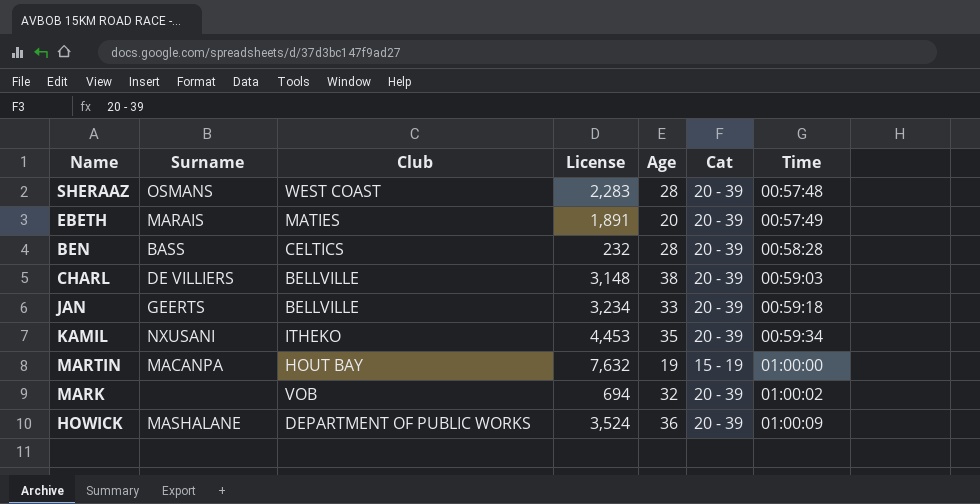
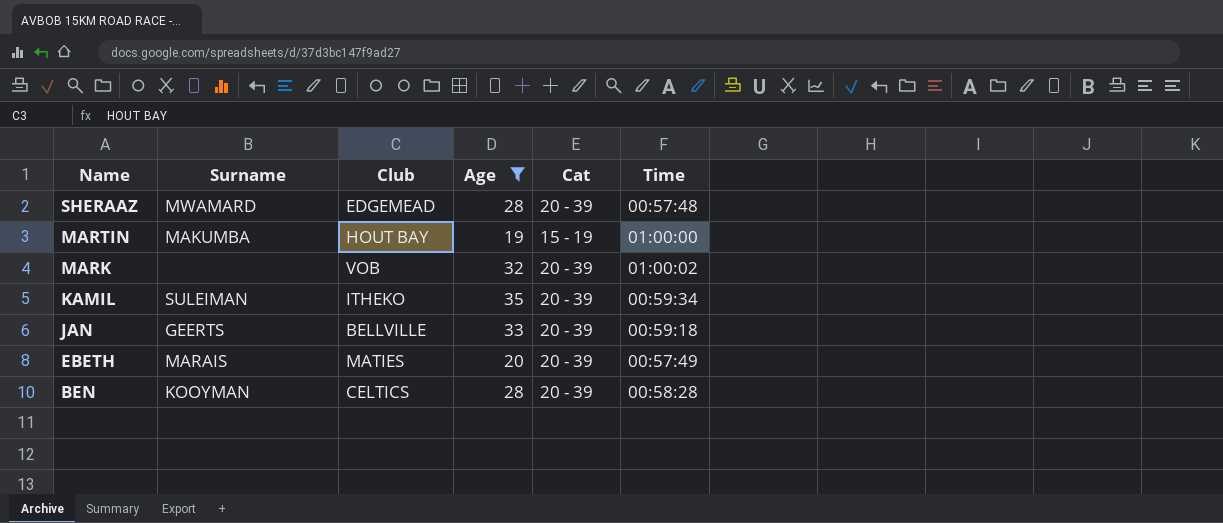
filter: none -> Age <= 35
row order: Time ascending -> Name descending
column License | position: 4 -> none
SHERAAZ | Surname: OSMANS -> MWAMARD
SHERAAZ | Club: WEST COAST -> EDGEMEAD
MARTIN | Surname: MACANPA -> MAKUMBA
KAMIL | Surname: NXUSANI -> SULEIMAN
BEN | Surname: BASS -> KOOYMAN

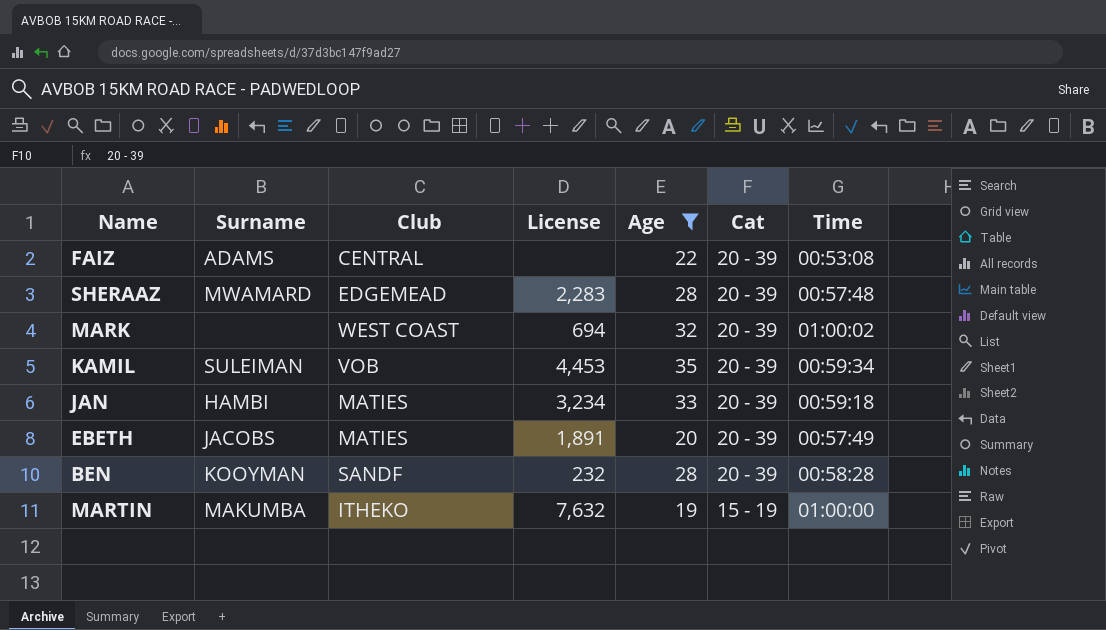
row order: Name descending -> Cat descending
column License | position: none -> 4
row FAIZ: none -> ADAMS | CENTRAL | none | 22 | 20 - 39 | 00:53:08
MARK | Club: VOB -> WEST COAST
KAMIL | Club: ITHEKO -> VOB
JAN | Surname: GEERTS -> HAMBI
JAN | Club: BELLVILLE -> MATIES
EBETH | Surname: MARAIS -> JACOBS
BEN | Club: CELTICS -> SANDF
MARTIN | Club: HOUT BAY -> ITHEKO

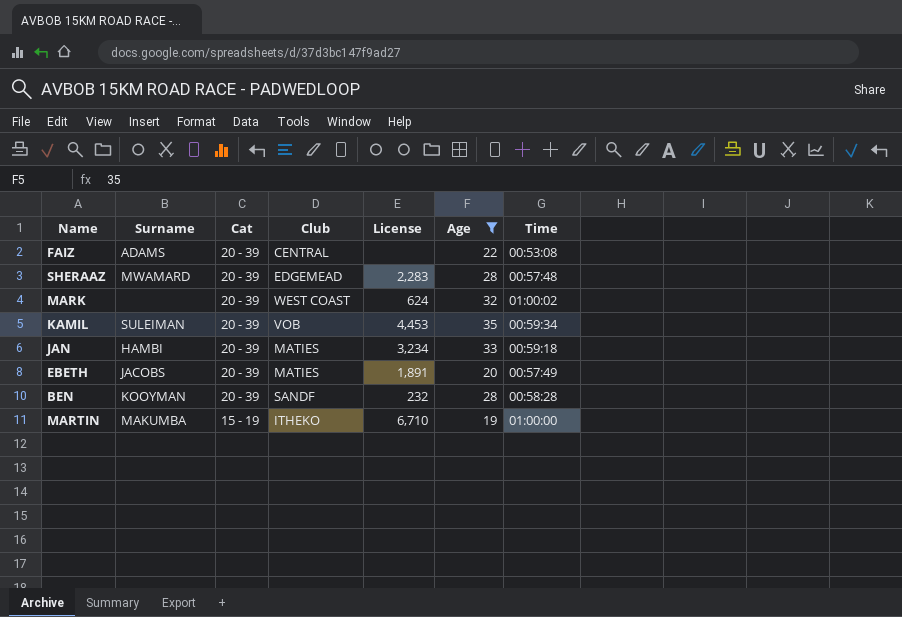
column Cat | position: 6 -> 3
MARK | License: 694 -> 624
MARTIN | License: 7,632 -> 6,710

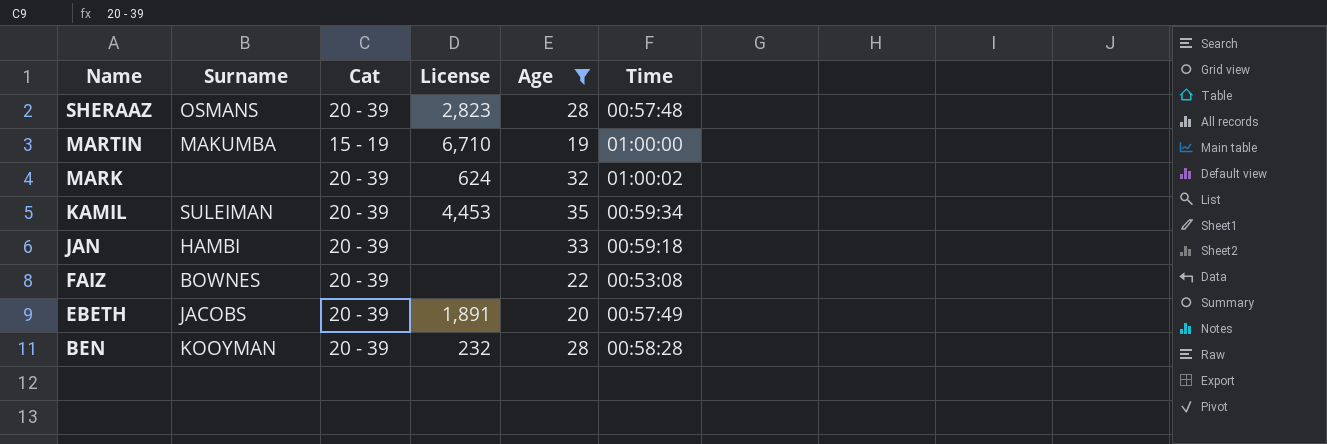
row order: Cat descending -> Name descending
column Club | position: 4 -> none
SHERAAZ | Surname: MWAMARD -> OSMANS
SHERAAZ | License: 2,283 -> 2,823
JAN | License: 3,234 -> none
FAIZ | Surname: ADAMS -> BOWNES

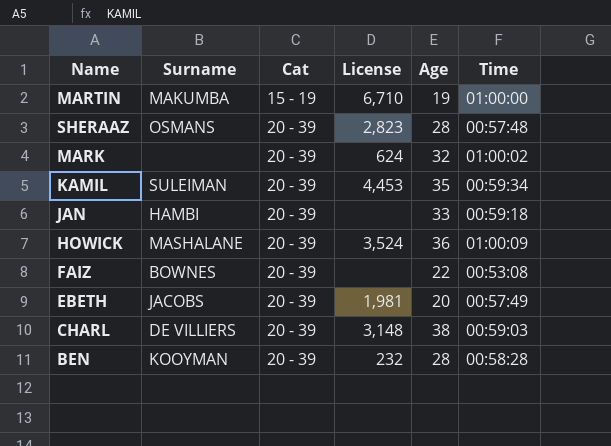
filter: Age <= 35 -> none
row order: Name descending -> Cat ascending
EBETH | License: 1,891 -> 1,981

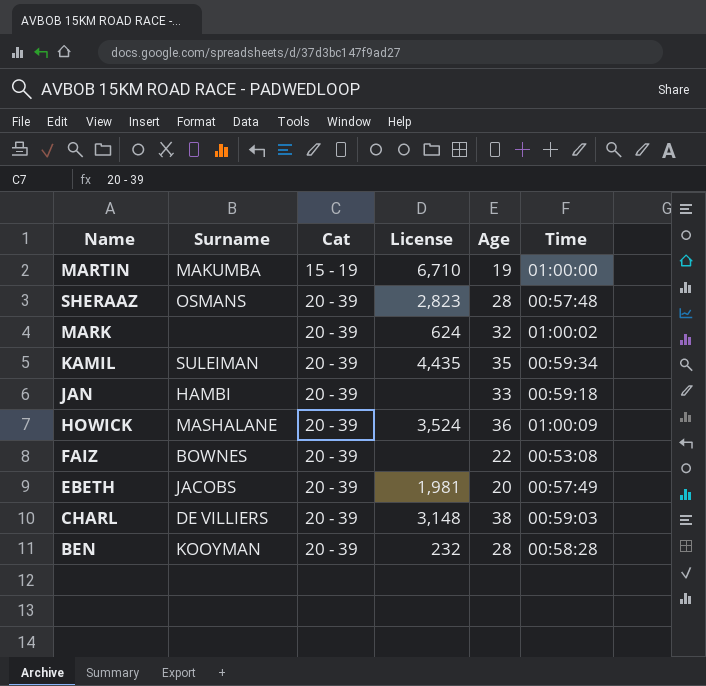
KAMIL | License: 4,453 -> 4,435

